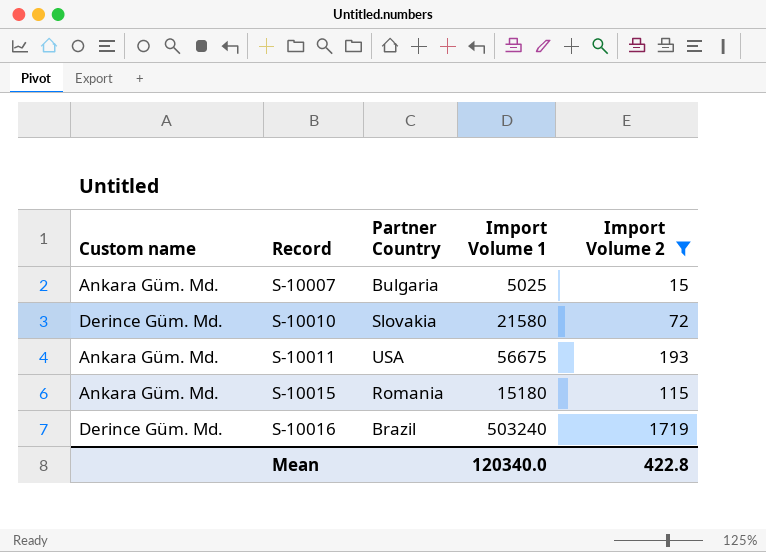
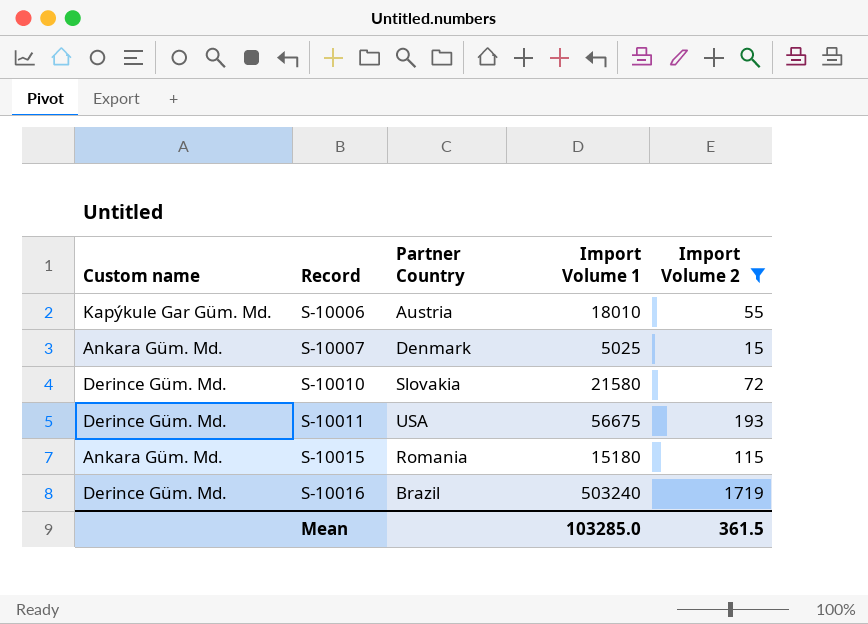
row S-10006: none -> Kapýkule Gar Güm. Md. | Austria | 18010 | 55
S-10007 | Partner Country: Bulgaria -> Denmark
S-10011 | Custom name: Ankara Güm. Md. -> Derince Güm. Md.
Mean | Import Volume 1: 120340.0 -> 103285.0
Mean | Import Volume 2: 422.8 -> 361.5

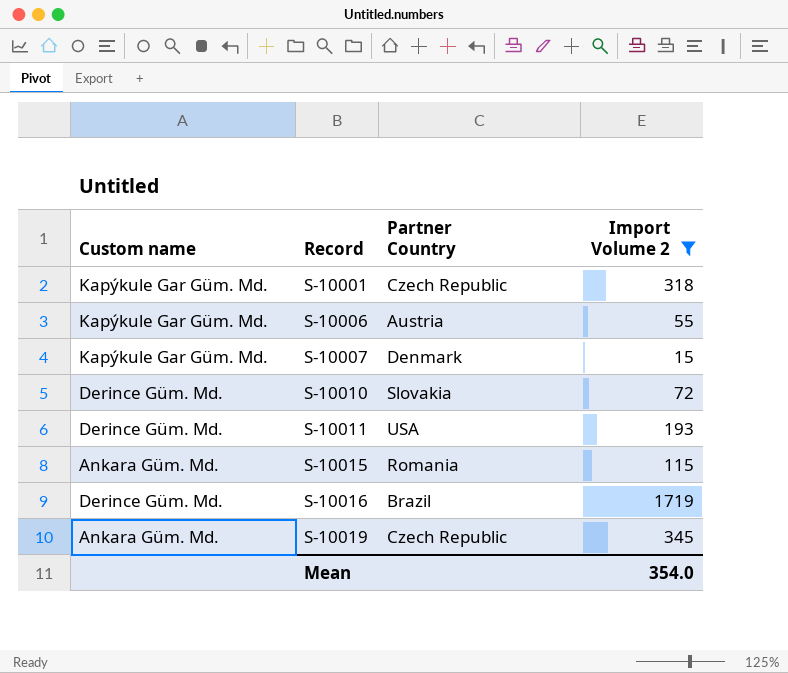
column Import Volume 1 | position: 4 -> none
row S-10001: none -> Kapýkule Gar Güm. Md. | Czech Republic | 318
S-10007 | Custom name: Ankara Güm. Md. -> Kapýkule Gar Güm. Md.
row S-10019: none -> Ankara Güm. Md. | Czech Republic | 345
Mean | Import Volume 2: 361.5 -> 354.0

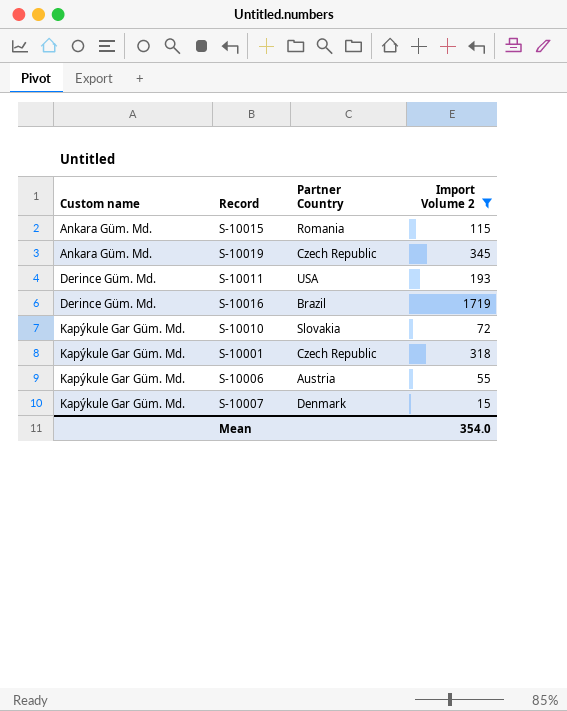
row order: Record ascending -> Custom name ascending
S-10010 | Custom name: Derince Güm. Md. -> Kapýkule Gar Güm. Md.

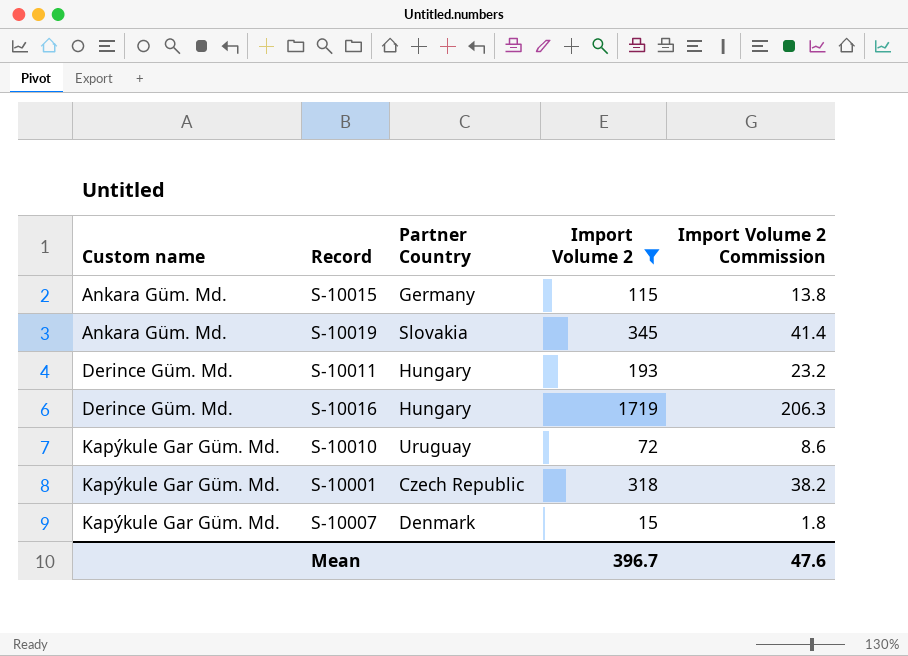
column Import Volume 2 Commission | formula: none -> [Import Volume 2] * 0.12
row S-10006: Kapýkule Gar Güm. Md. | Austria | 55 -> none
S-10015 | Partner Country: Romania -> Germany
S-10019 | Partner Country: Czech Republic -> Slovakia
S-10011 | Partner Country: USA -> Hungary
S-10016 | Partner Country: Brazil -> Hungary
S-10010 | Partner Country: Slovakia -> Uruguay
Mean | Import Volume 2: 354.0 -> 396.7

